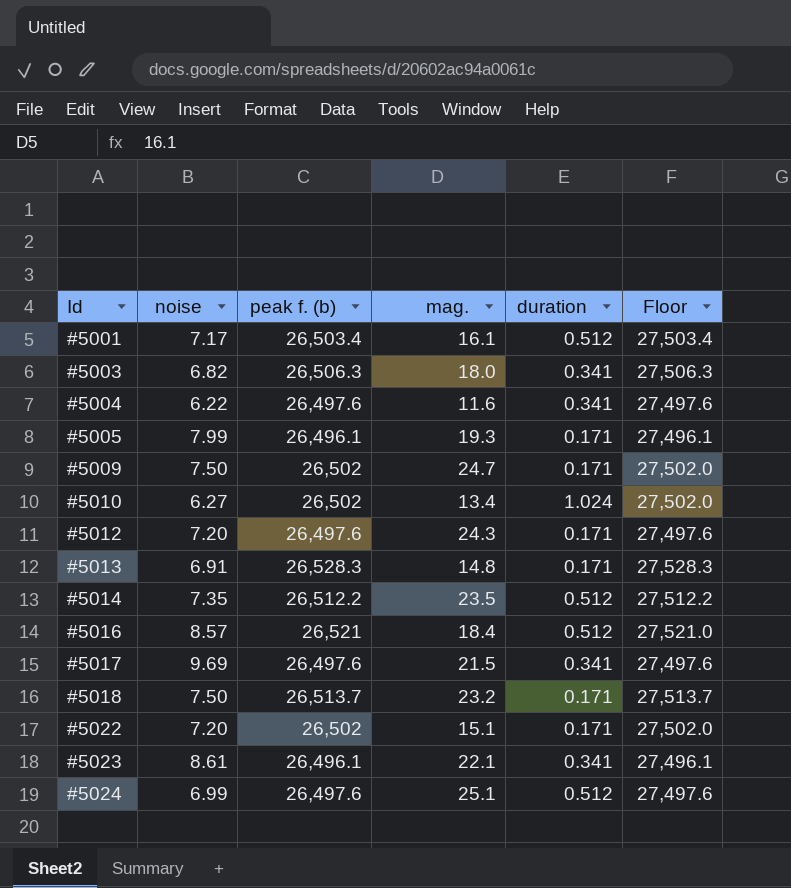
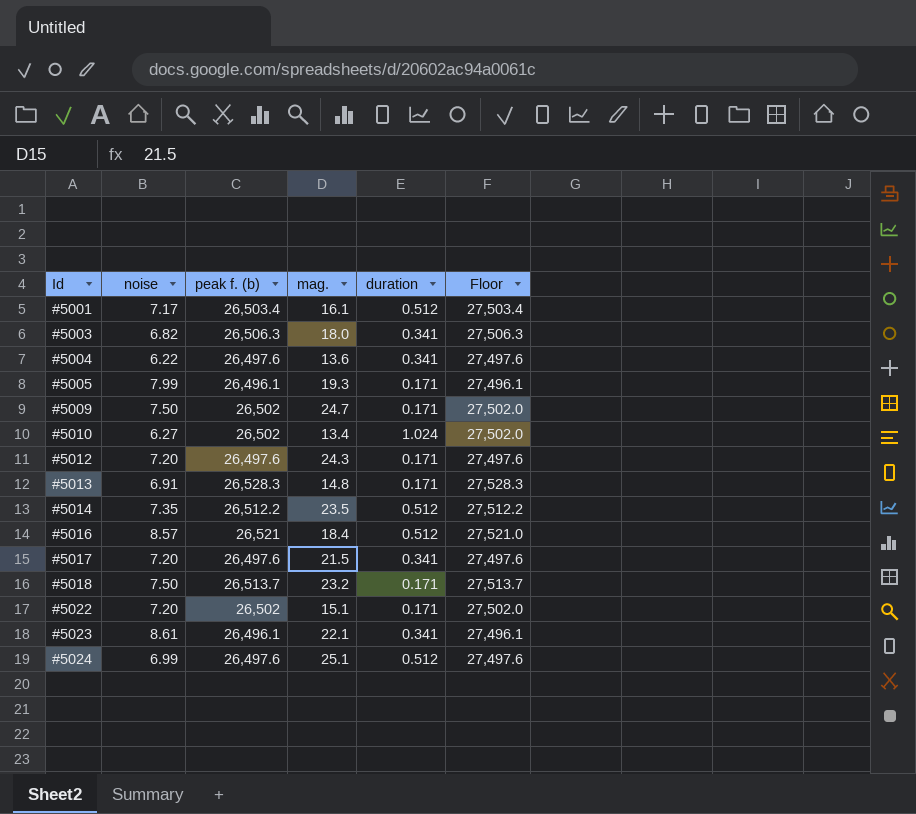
#5004 | mag.: 11.6 -> 13.6
#5017 | noise: 9.69 -> 7.20

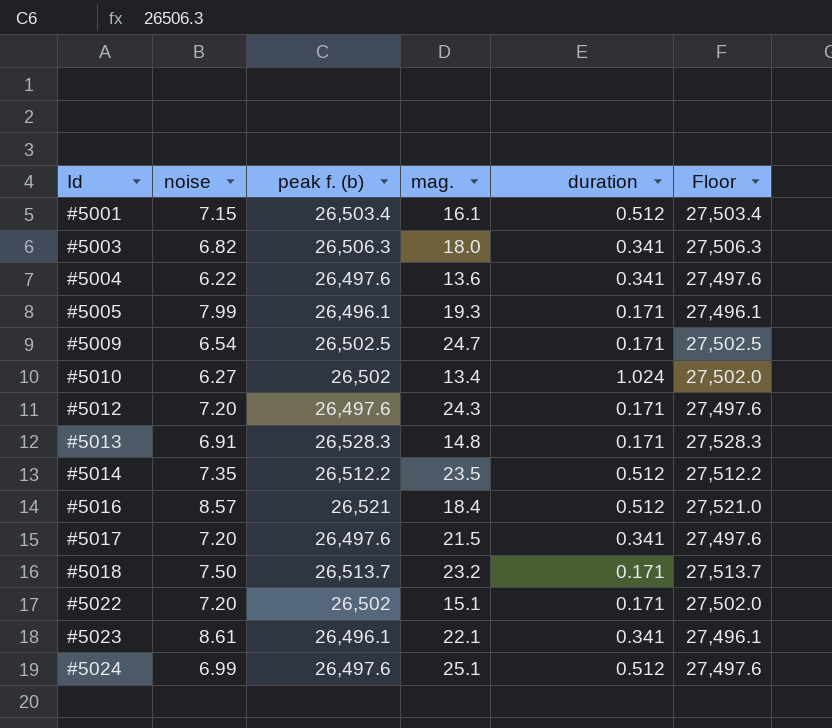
#5001 | noise: 7.17 -> 7.15
#5009 | noise: 7.50 -> 6.54
#5009 | peak f. (b): 26,502 -> 26,502.5
#5009 | Floor: 27,502.0 -> 27,502.5

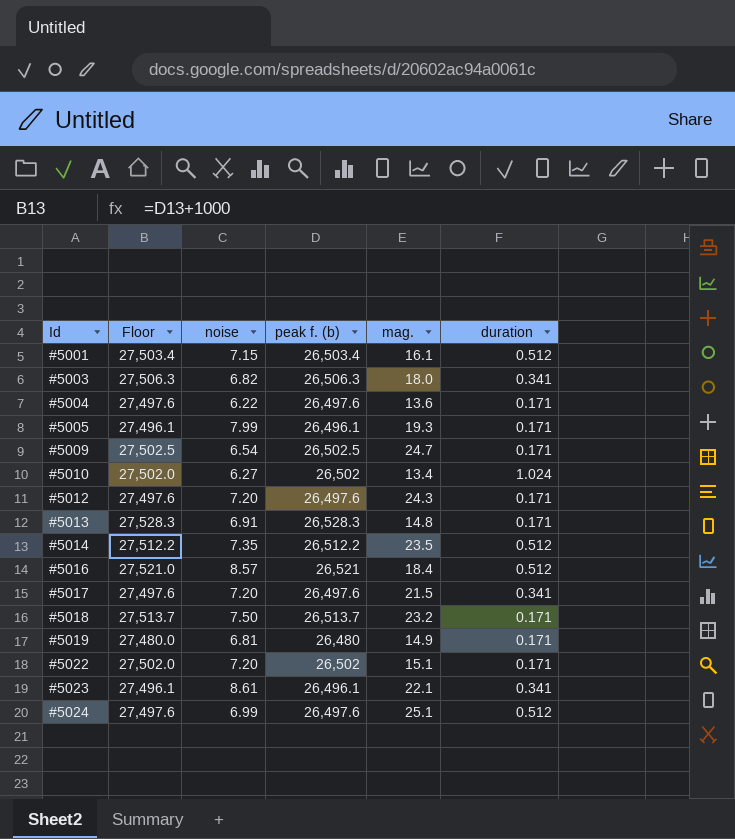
column Floor | position: 6 -> 2
#5004 | duration: 0.341 -> 0.171
row #5019: none -> 27,480.0 | 6.81 | 26,480 | 14.9 | 0.171

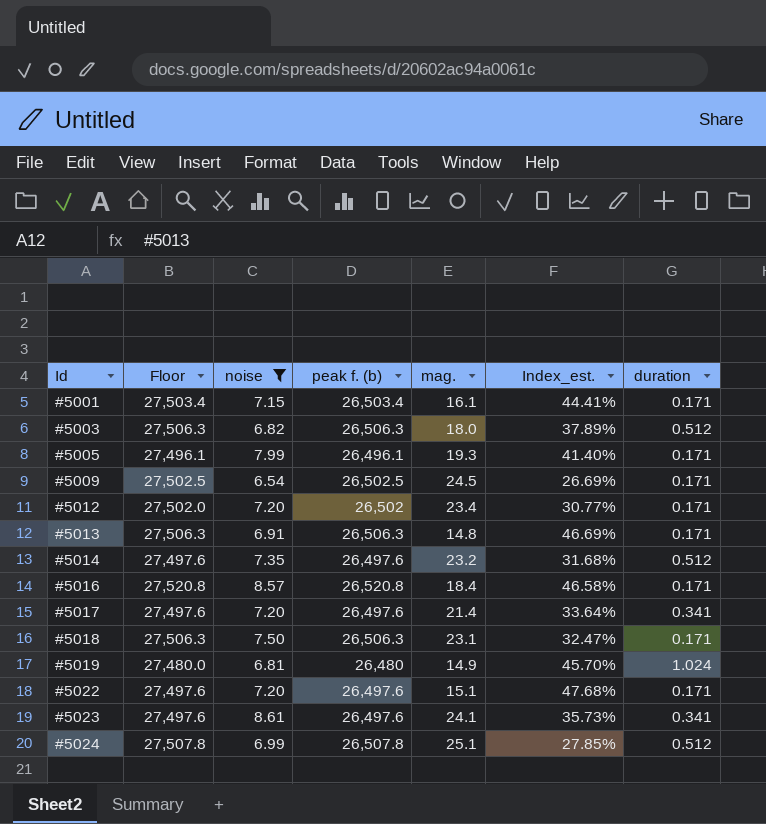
filter: none -> noise >= 6.54
column Index_est. | formula: none -> [noise] / [mag.]
#5001 | duration: 0.512 -> 0.171
#5003 | duration: 0.341 -> 0.512
#5009 | mag.: 24.7 -> 24.5
#5012 | Floor: 27,497.6 -> 27,502.0
#5012 | peak f. (b): 26,497.6 -> 26,502
#5012 | mag.: 24.3 -> 23.4
#5013 | Floor: 27,528.3 -> 27,506.3
#5013 | peak f. (b): 26,528.3 -> 26,506.3
#5014 | Floor: 27,512.2 -> 27,497.6
#5014 | peak f. (b): 26,512.2 -> 26,497.6
#5014 | mag.: 23.5 -> 23.2
#5016 | Floor: 27,521.0 -> 27,520.8
#5016 | peak f. (b): 26,521 -> 26,520.8
#5016 | duration: 0.512 -> 0.171
#5017 | mag.: 21.5 -> 21.4
#5018 | Floor: 27,513.7 -> 27,506.3
#5018 | peak f. (b): 26,513.7 -> 26,506.3
#5018 | mag.: 23.2 -> 23.1
#5019 | duration: 0.171 -> 1.024
#5022 | Floor: 27,502.0 -> 27,497.6
#5022 | peak f. (b): 26,502 -> 26,497.6
#5023 | Floor: 27,496.1 -> 27,497.6
#5023 | peak f. (b): 26,496.1 -> 26,497.6
#5023 | mag.: 22.1 -> 24.1
#5024 | Floor: 27,497.6 -> 27,507.8
#5024 | peak f. (b): 26,497.6 -> 26,507.8

